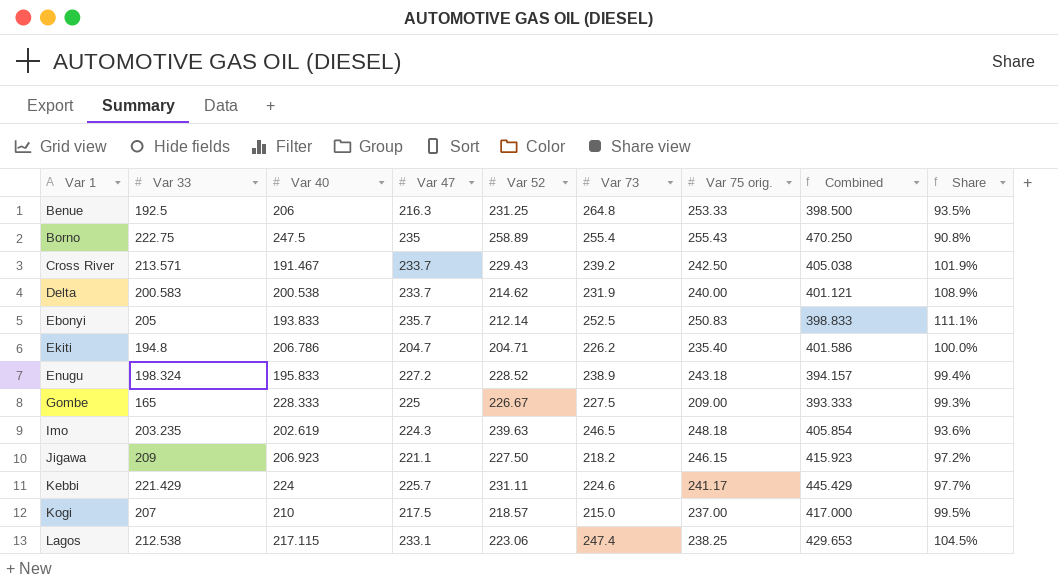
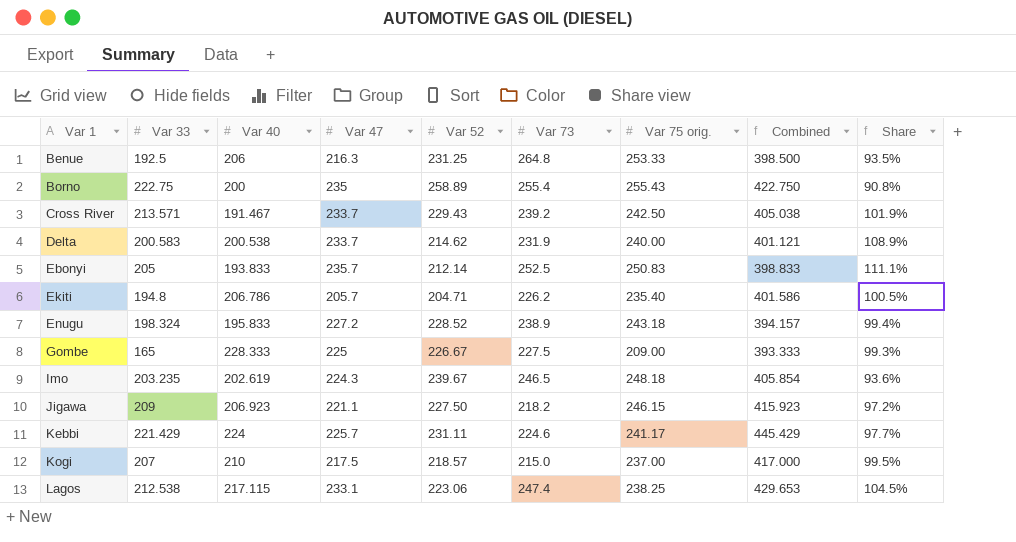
Borno | Var 40: 247.5 -> 200
Borno | Combined: 470.250 -> 422.750
Ekiti | Var 47: 204.7 -> 205.7
Ekiti | Share: 100.0% -> 100.5%
Imo | Var 52: 239.63 -> 239.67

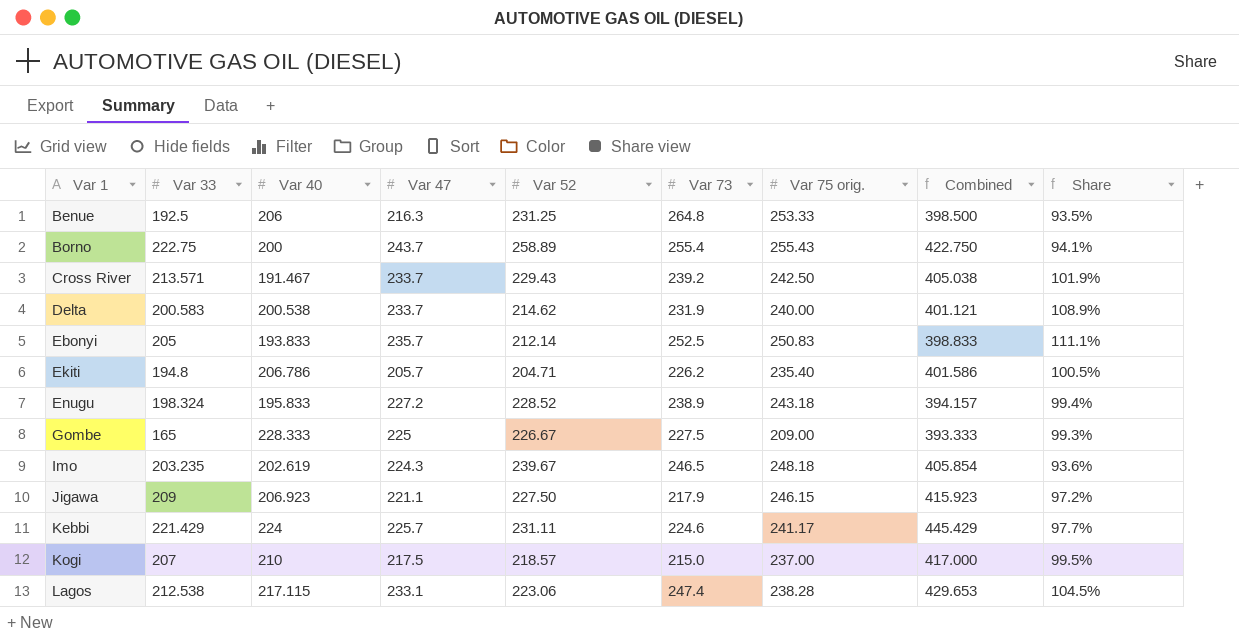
Borno | Var 47: 235 -> 243.7
Borno | Share: 90.8% -> 94.1%
Jigawa | Var 73: 218.2 -> 217.9
Lagos | Var 75 orig.: 238.25 -> 238.28

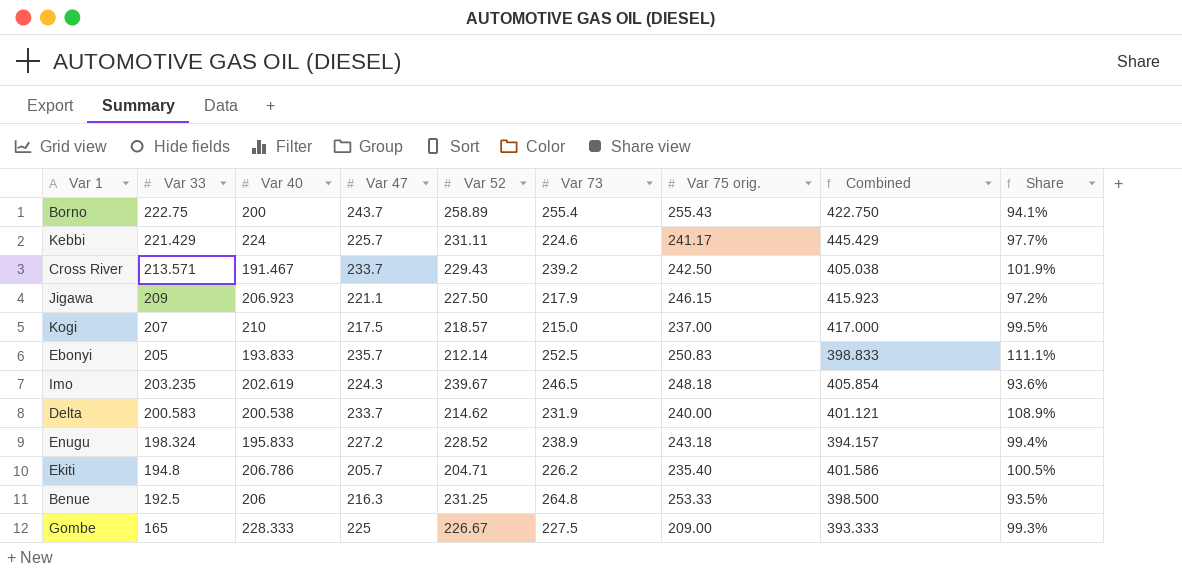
row order: Var 1 ascending -> Var 33 descending
row Lagos: 212.538 | 217.115 | 233.1 | 223.06 | 247.4 | 238.28 | 429.653 | 104.5% -> none

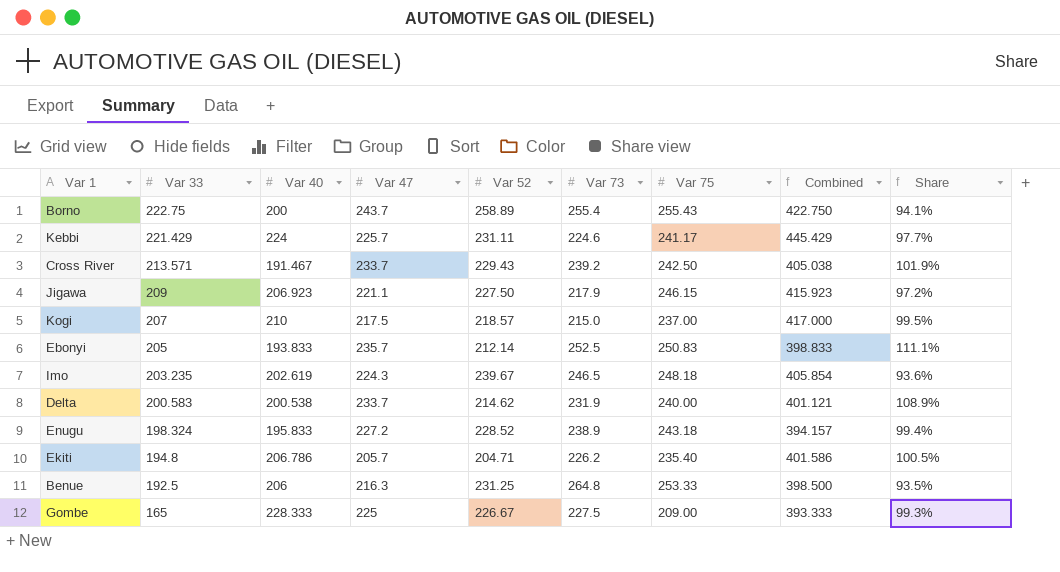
column name: Var 75 orig. -> Var 75

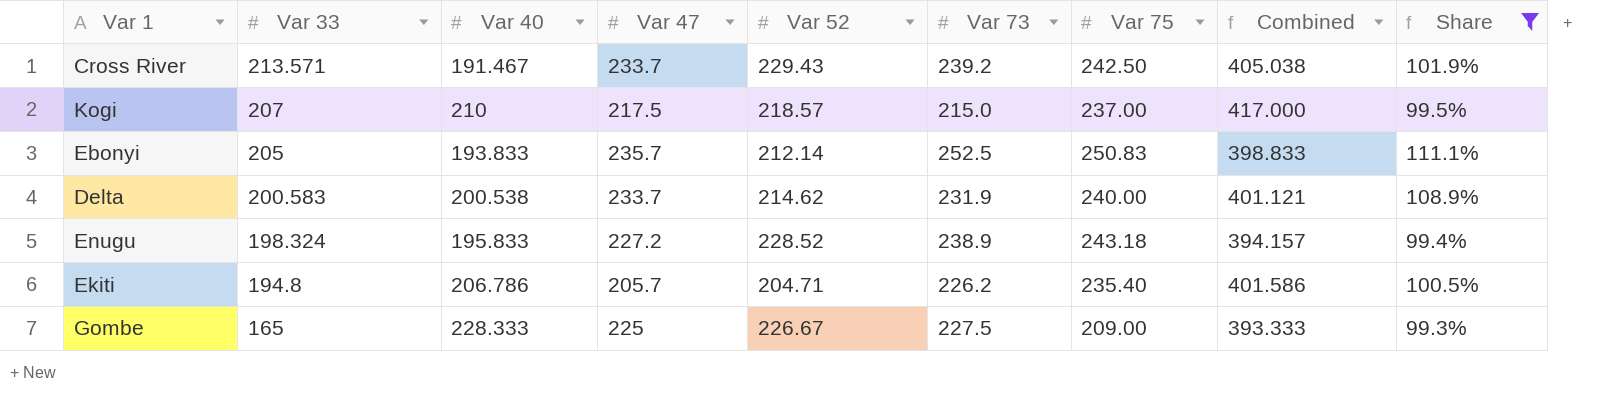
filter: none -> Share >= 99.3%

